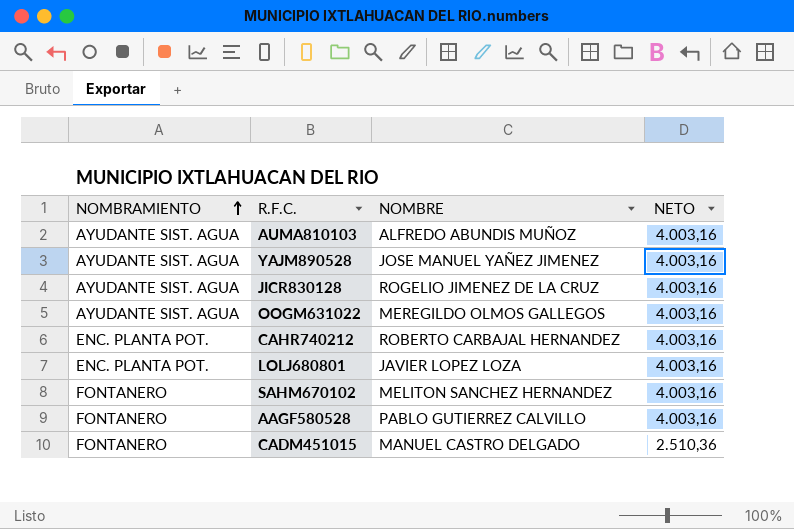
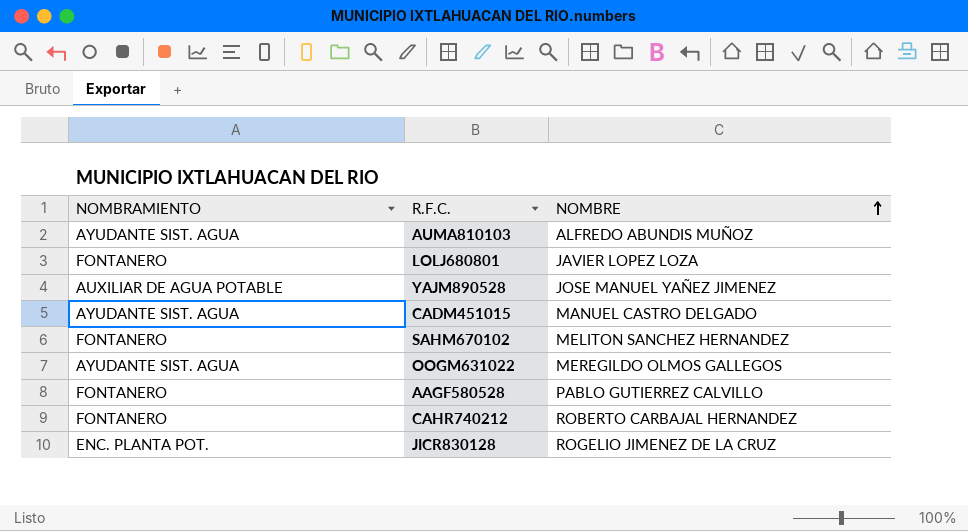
row order: NOMBRAMIENTO ascending -> NOMBRE ascending
column NETO | position: 4 -> none
LOLJ680801 | NOMBRAMIENTO: ENC. PLANTA POT. -> FONTANERO
YAJM890528 | NOMBRAMIENTO: AYUDANTE SIST. AGUA -> AUXILIAR DE AGUA POTABLE
CADM451015 | NOMBRAMIENTO: FONTANERO -> AYUDANTE SIST. AGUA
CAHR740212 | NOMBRAMIENTO: ENC. PLANTA POT. -> FONTANERO
JICR830128 | NOMBRAMIENTO: AYUDANTE SIST. AGUA -> ENC. PLANTA POT.

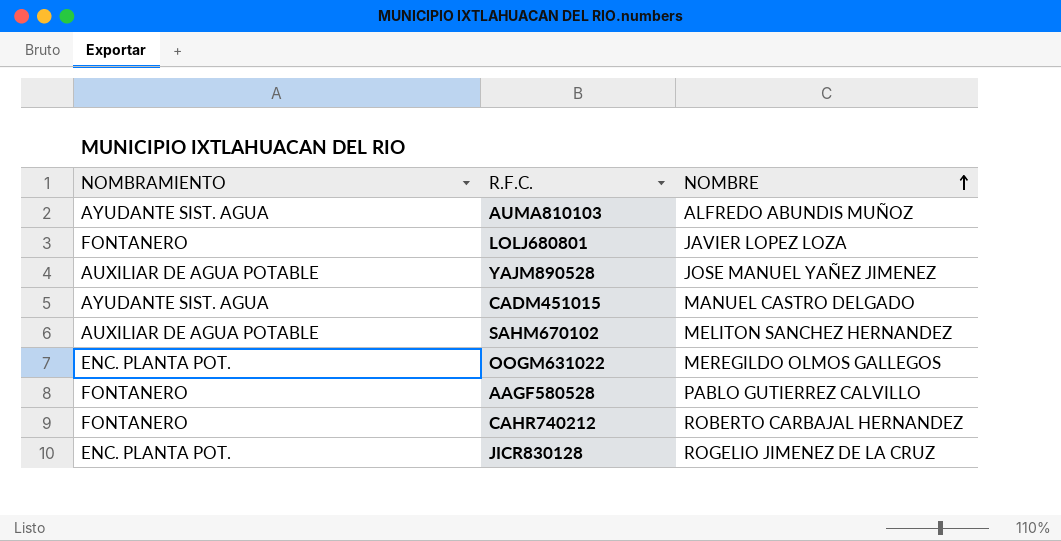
SAHM670102 | NOMBRAMIENTO: FONTANERO -> AUXILIAR DE AGUA POTABLE
OOGM631022 | NOMBRAMIENTO: AYUDANTE SIST. AGUA -> ENC. PLANTA POT.

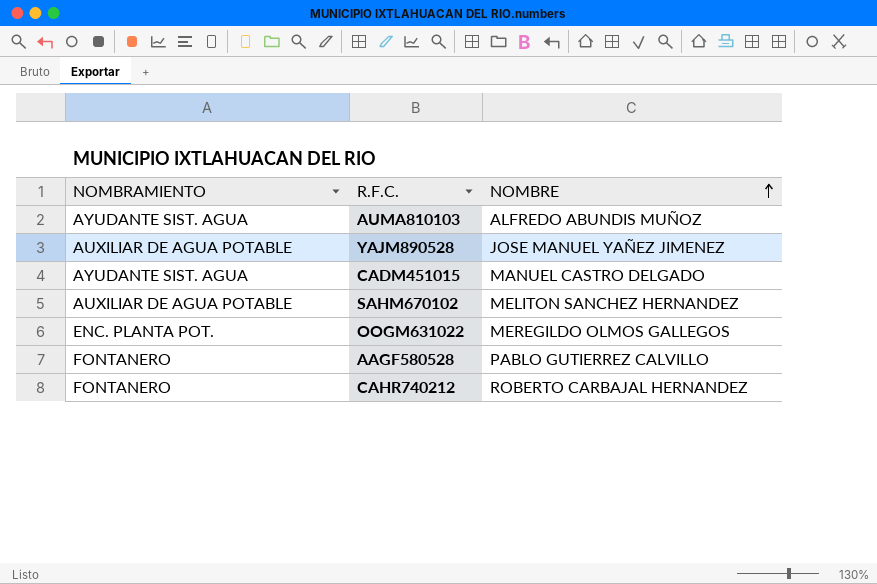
row LOLJ680801: FONTANERO | JAVIER LOPEZ LOZA -> none
row JICR830128: ENC. PLANTA POT. | ROGELIO JIMENEZ DE LA CRUZ -> none

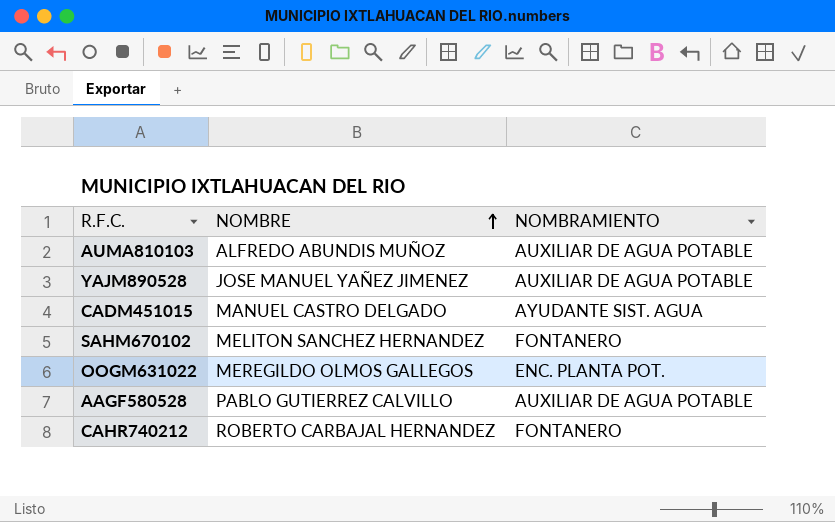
column NOMBRAMIENTO | position: 1 -> 3
AUMA810103 | NOMBRAMIENTO: AYUDANTE SIST. AGUA -> AUXILIAR DE AGUA POTABLE
SAHM670102 | NOMBRAMIENTO: AUXILIAR DE AGUA POTABLE -> FONTANERO
AAGF580528 | NOMBRAMIENTO: FONTANERO -> AUXILIAR DE AGUA POTABLE

